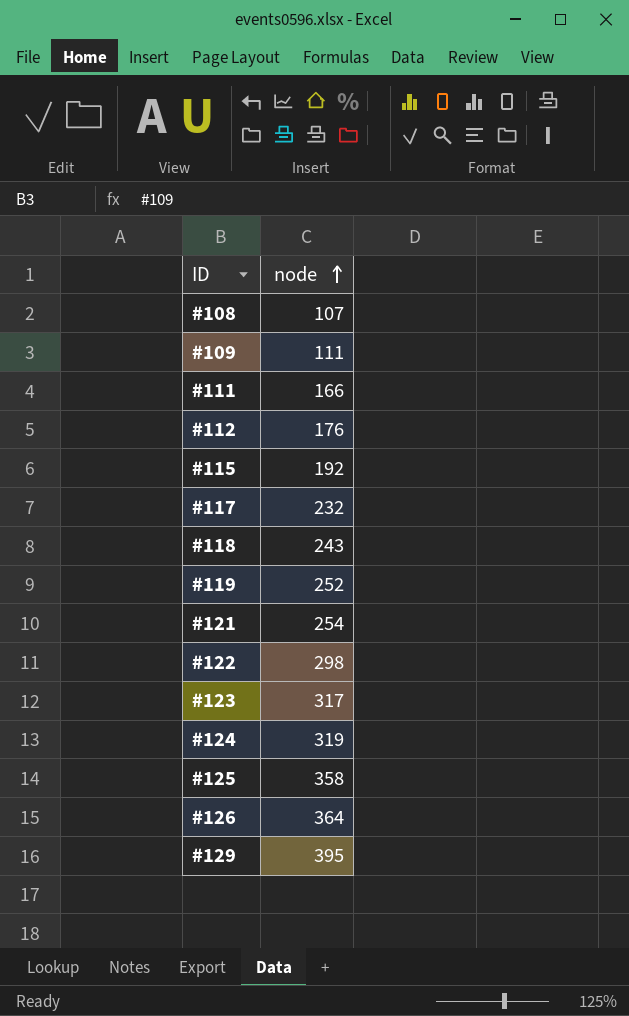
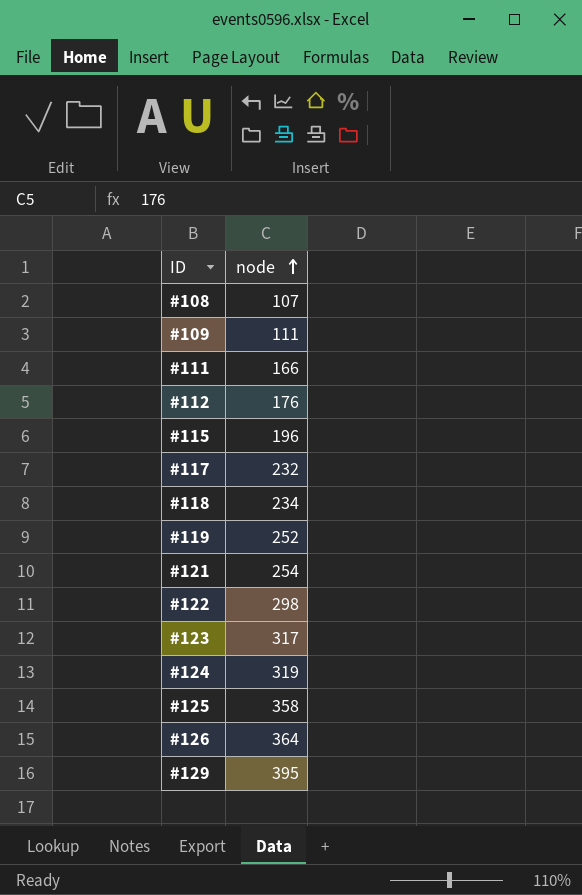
#115 | node: 192 -> 196
#118 | node: 243 -> 234

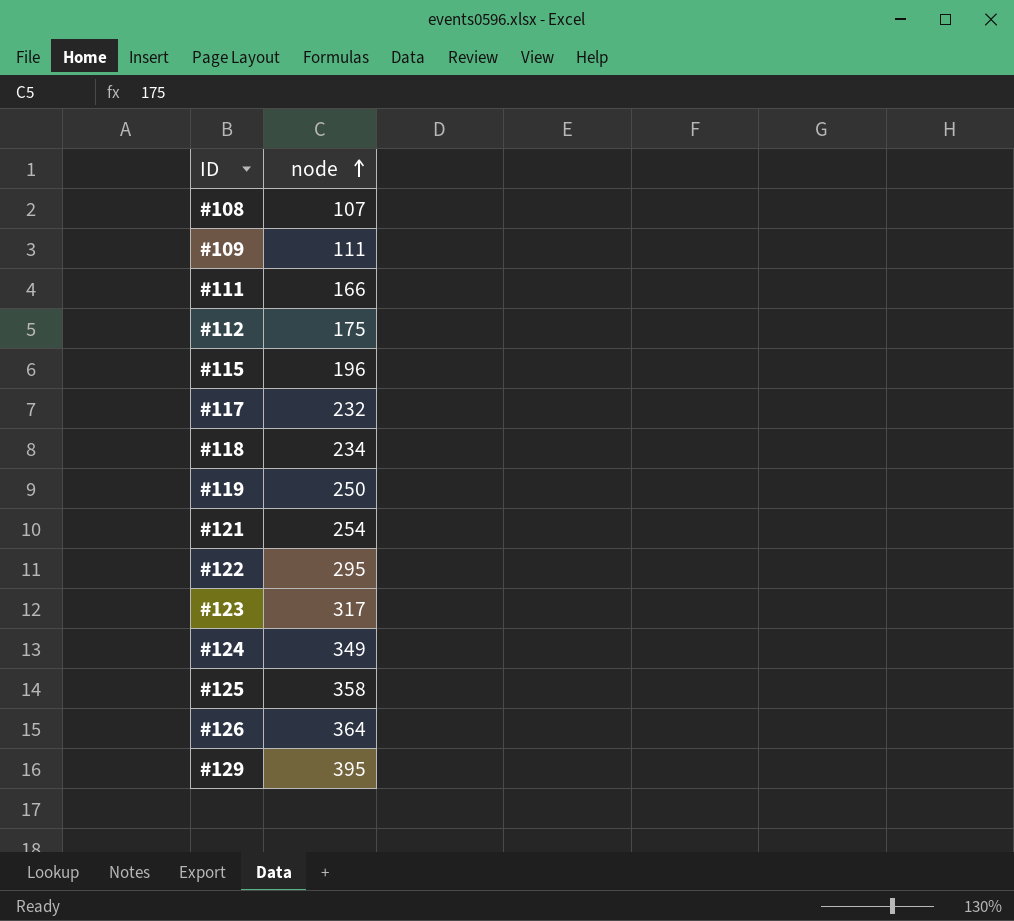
#112 | node: 176 -> 175
#119 | node: 252 -> 250
#122 | node: 298 -> 295
#124 | node: 319 -> 349

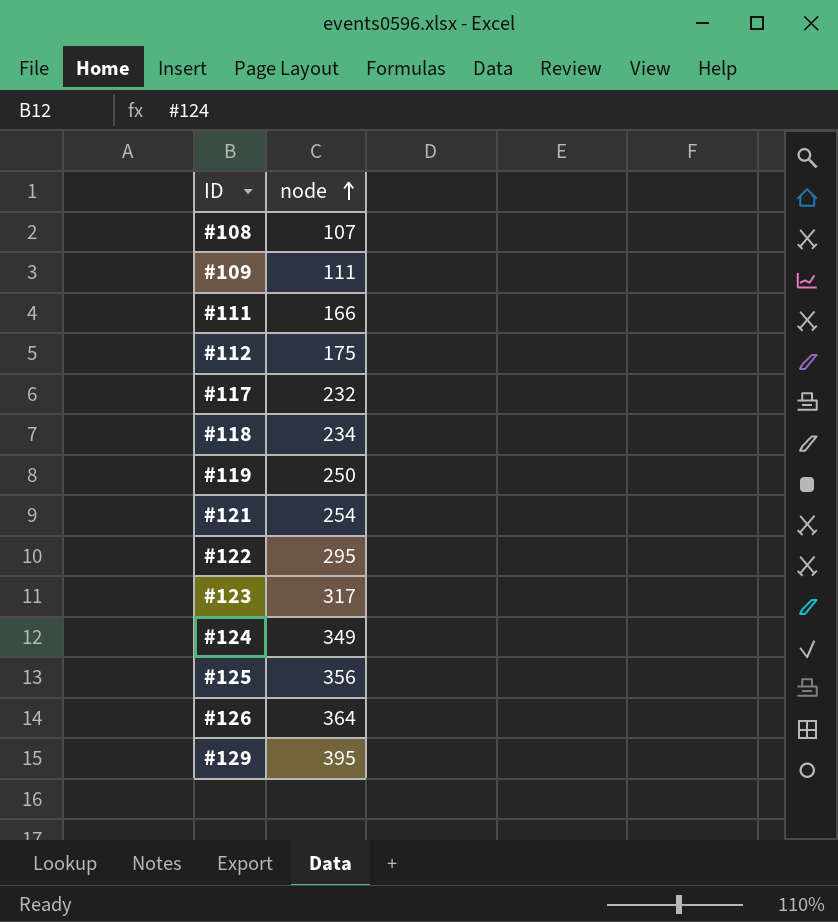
row #115: 196 -> none
#125 | node: 358 -> 356

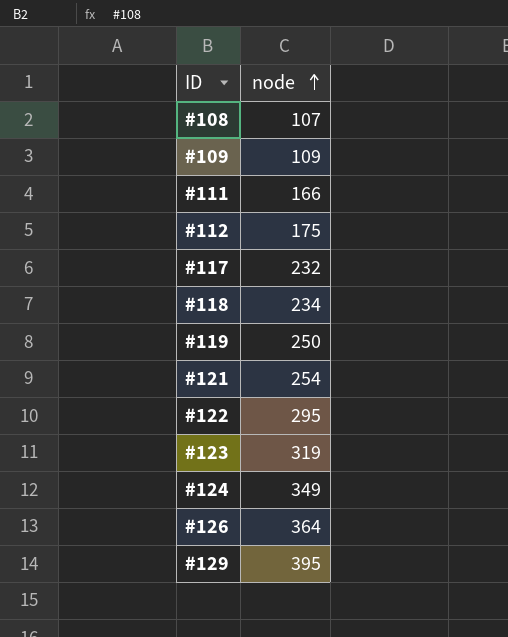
row #125: 356 -> none
#109 | node: 111 -> 109
#123 | node: 317 -> 319

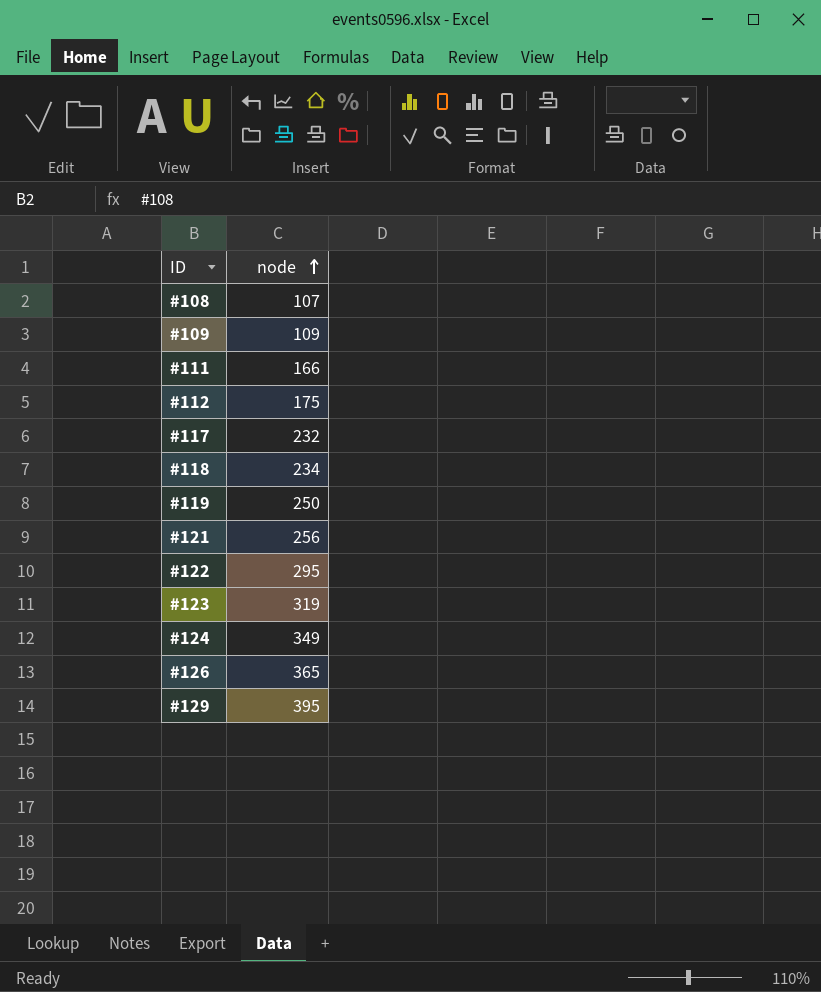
#121 | node: 254 -> 256
#126 | node: 364 -> 365

